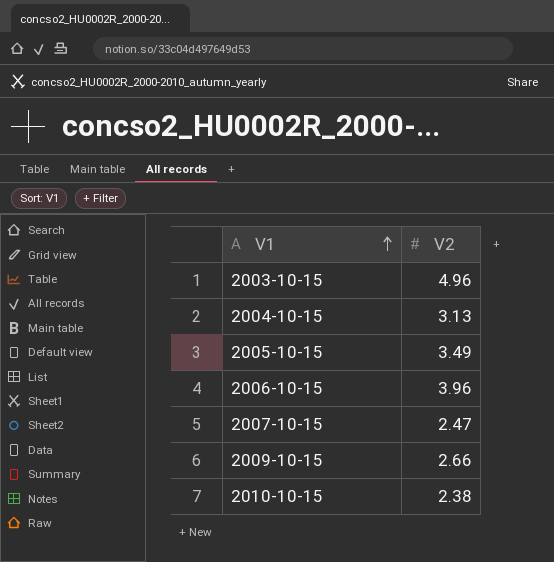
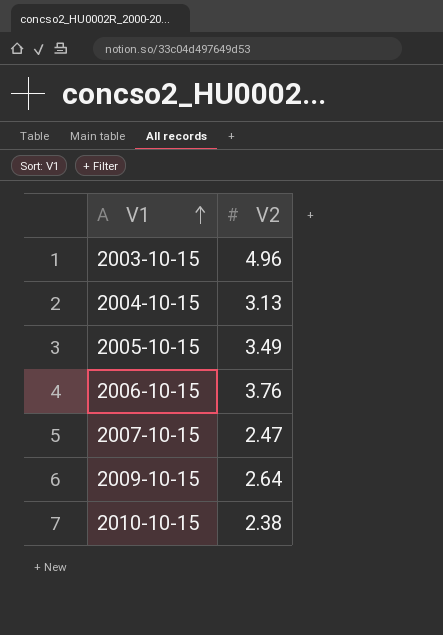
2006-10-15 | V2: 3.96 -> 3.76
2009-10-15 | V2: 2.66 -> 2.64

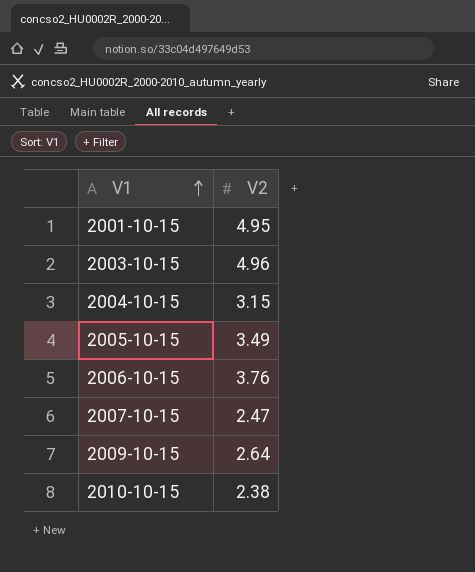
row 2001-10-15: none -> 4.95
2004-10-15 | V2: 3.13 -> 3.15

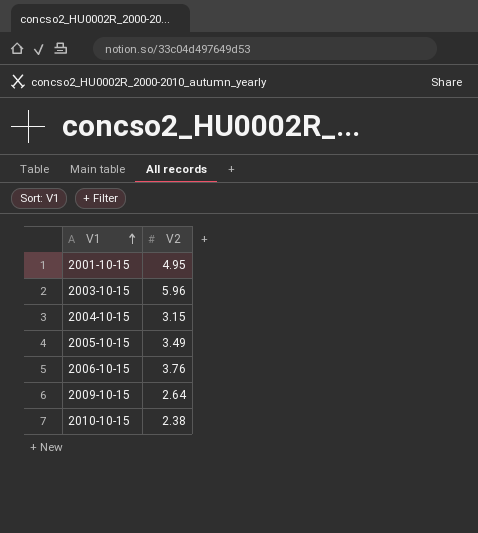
row 2007-10-15: 2.47 -> none
2003-10-15 | V2: 4.96 -> 5.96

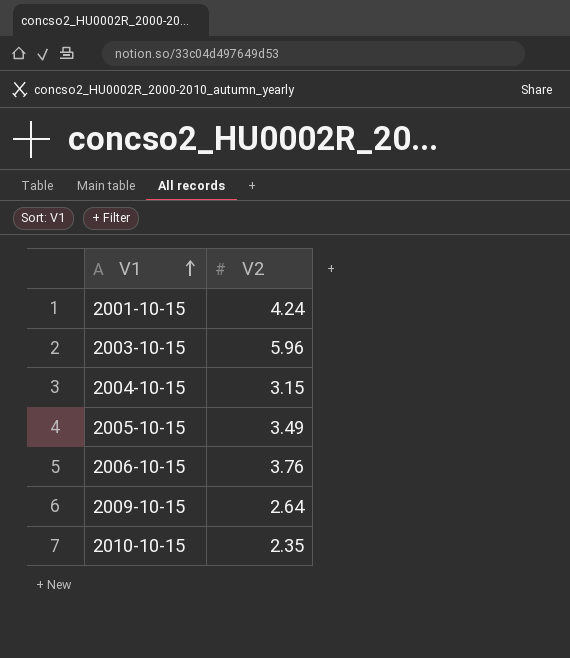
2001-10-15 | V2: 4.95 -> 4.24
2010-10-15 | V2: 2.38 -> 2.35

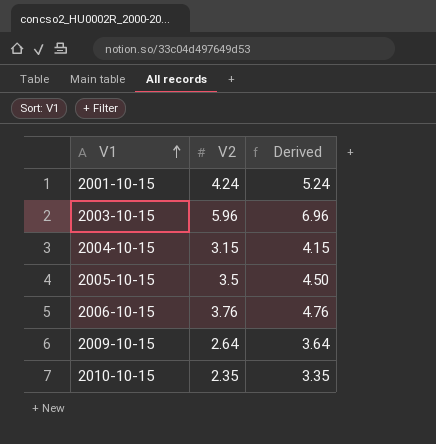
column Derived | formula: none -> [V2] + 1
2005-10-15 | V2: 3.49 -> 3.5

